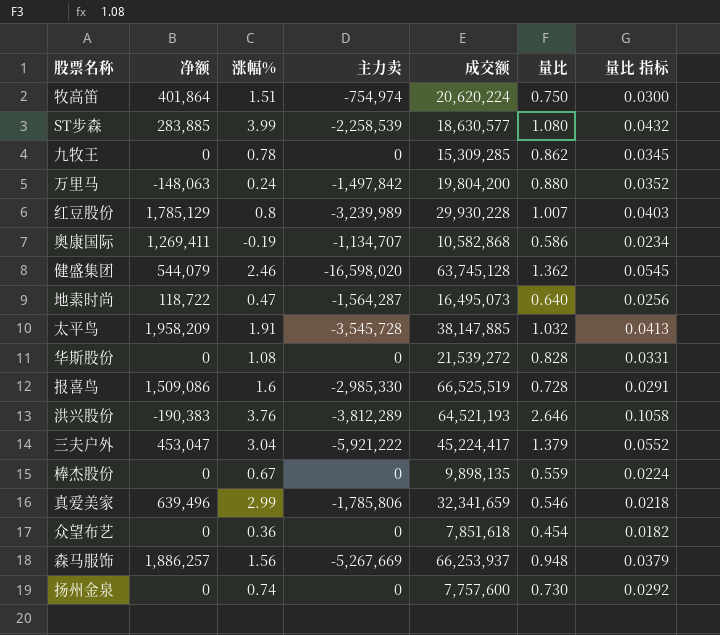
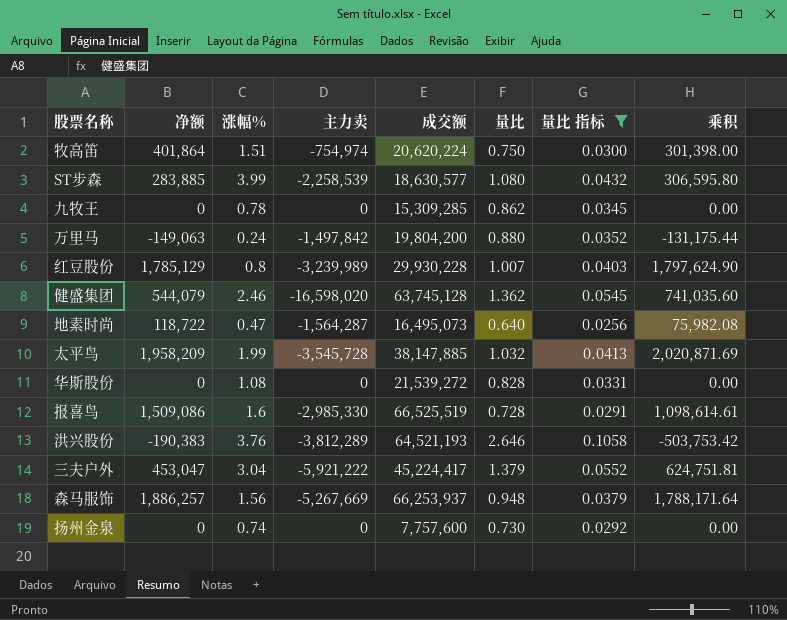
filter: none -> 量比 指标 >= 0.0256
column 乘积 | formula: none -> [净额] * [量比]
万里马 | 净额: -148,063 -> -149,063
太平鸟 | 涨幅%: 1.91 -> 1.99

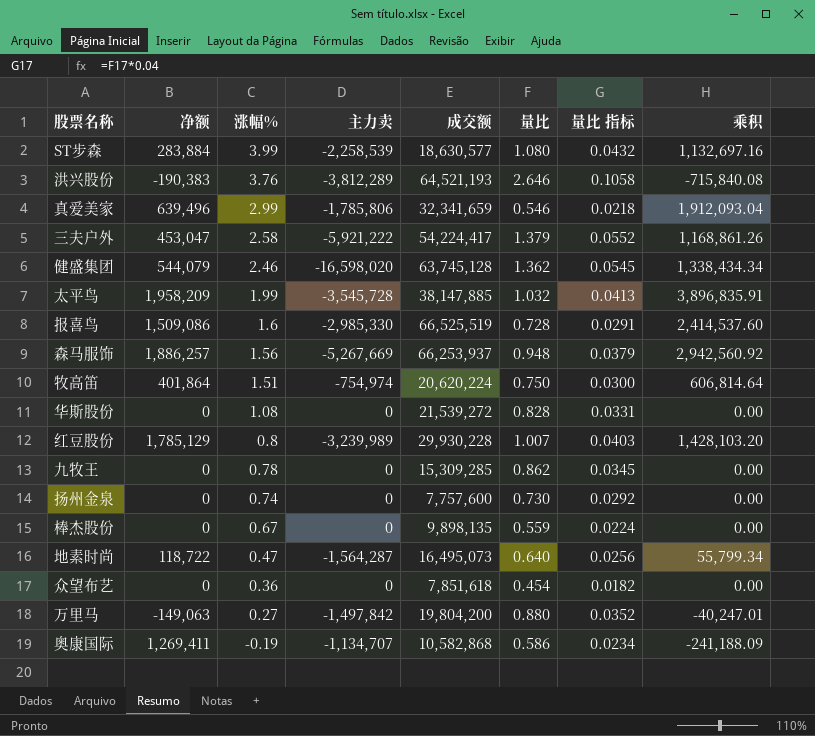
filter: 量比 指标 >= 0.0256 -> none
row order: none -> 涨幅% descending
column 乘积 | formula: [净额] * [量比] -> [净额] * [涨幅%]
ST步森 | 净额: 283,885 -> 283,884
三夫户外 | 涨幅%: 3.04 -> 2.58
三夫户外 | 成交额: 45,224,417 -> 54,224,417
万里马 | 涨幅%: 0.24 -> 0.27

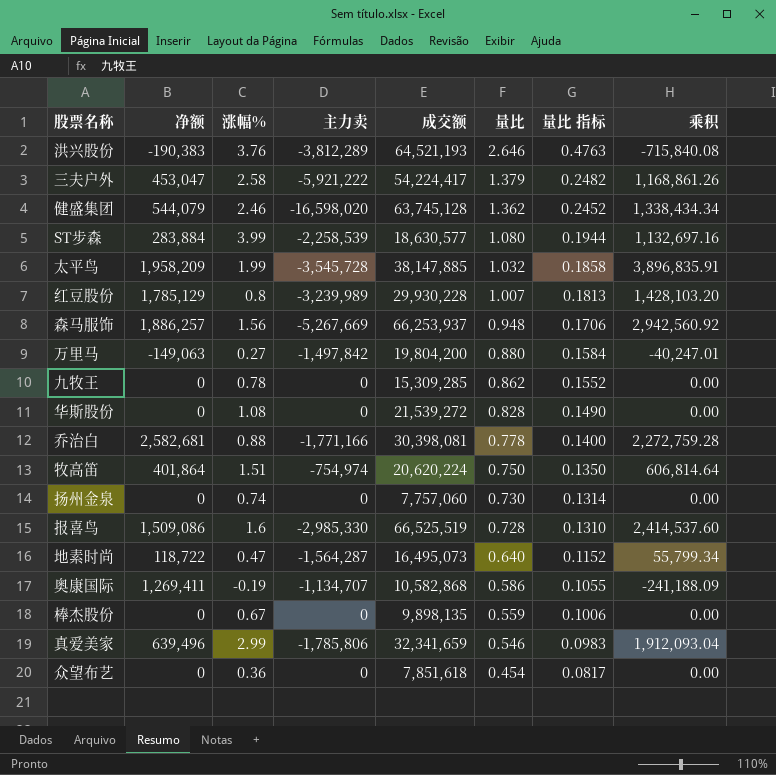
row order: 涨幅% descending -> 量比 descending
column 量比 指标 | formula: [量比] * 0.04 -> [量比] * 0.18
row 乔治白: none -> 2,582,681 | 0.88 | -1,771,166 | 30,398,081 | 0.778 | 0.1400 | 2,272,759.28
扬州金泉 | 成交额: 7,757,600 -> 7,757,060

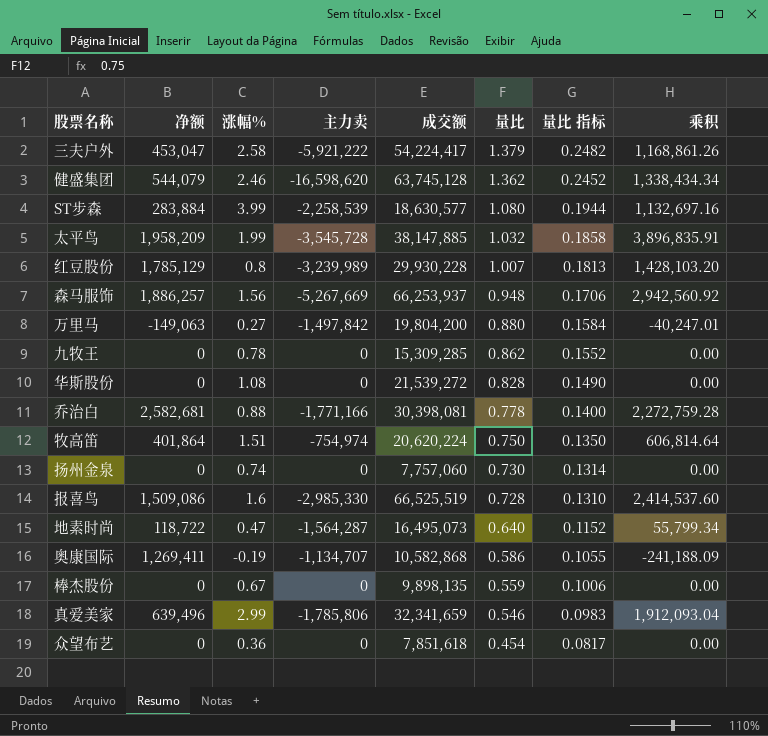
row 洪兴股份: -190,383 | 3.76 | -3,812,289 | 64,521,193 | 2.646 | 0.4763 | -715,840.08 -> none
健盛集团 | 主力卖: -16,598,020 -> -16,598,620

